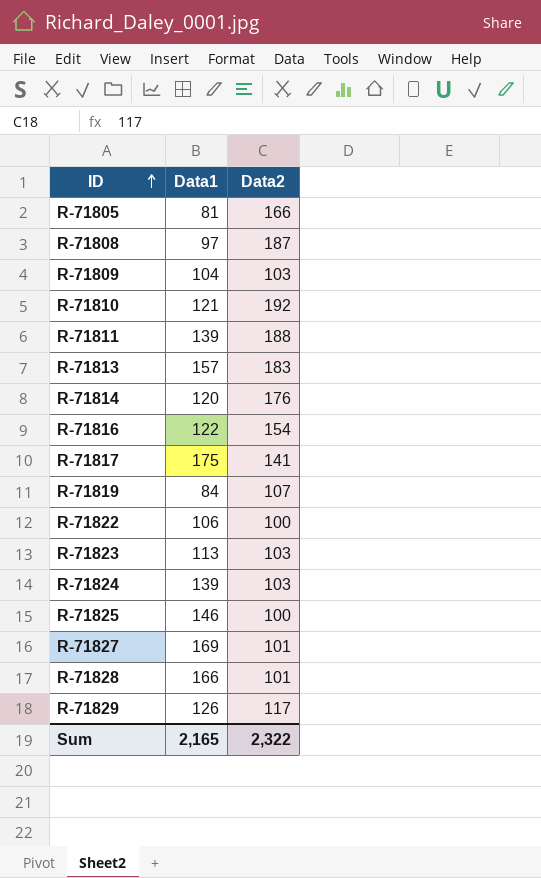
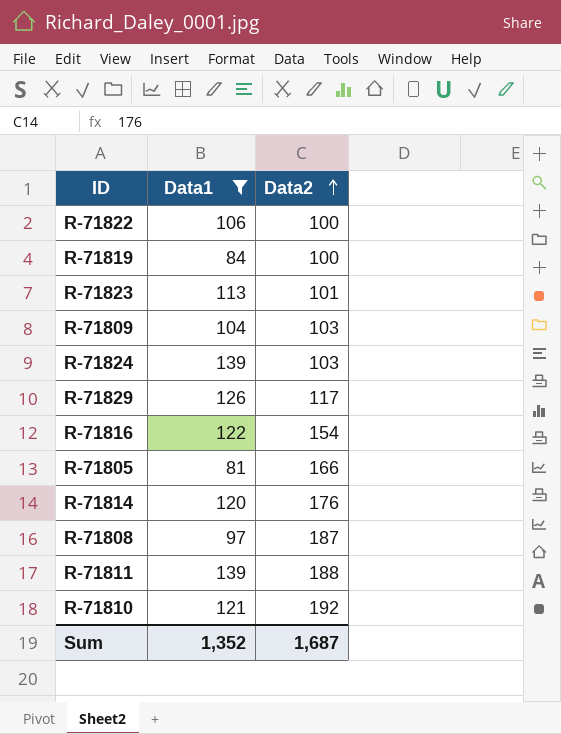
filter: none -> Data1 <= 139
row order: ID ascending -> Data2 ascending
R-71819 | Data2: 107 -> 100
R-71823 | Data2: 103 -> 101
Sum | Data1: 2,165 -> 1,352
Sum | Data2: 2,322 -> 1,687

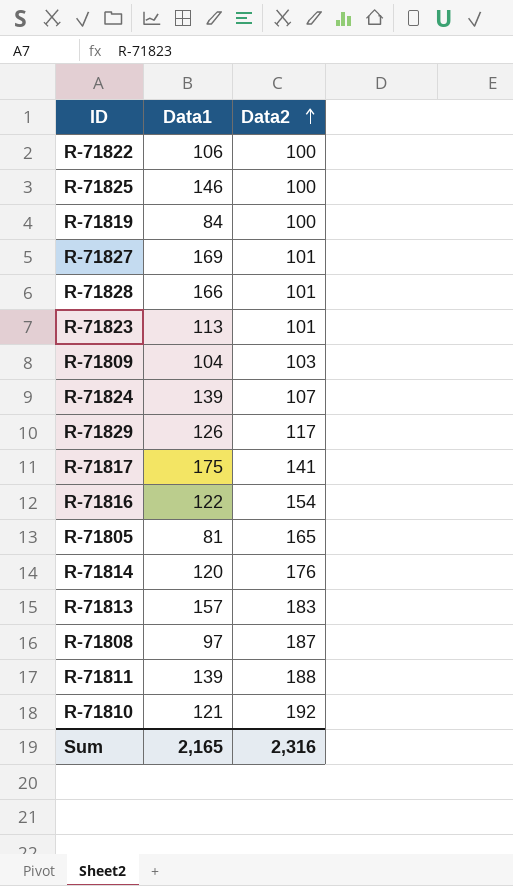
filter: Data1 <= 139 -> none
R-71824 | Data2: 103 -> 107
R-71805 | Data2: 166 -> 165
Sum | Data1: 1,352 -> 2,165
Sum | Data2: 1,687 -> 2,316

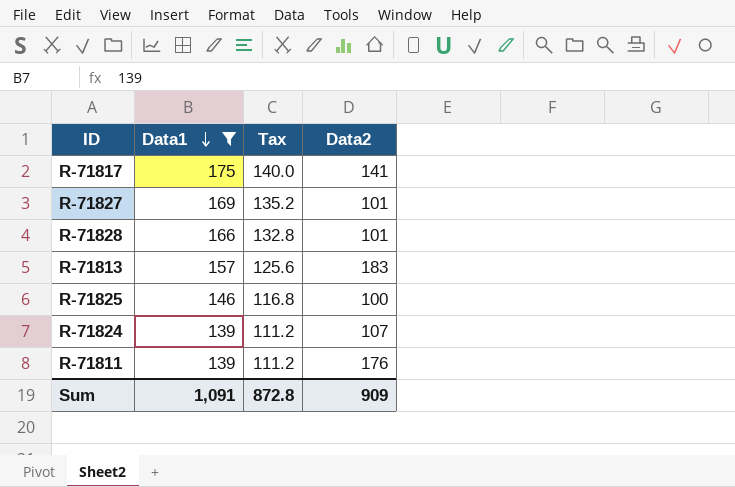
filter: none -> Data1 >= 139
row order: Data2 ascending -> Data1 descending
column Tax | formula: none -> [Data1] * 0.8
R-71811 | Data2: 188 -> 176
Sum | Data1: 2,165 -> 1,091
Sum | Data2: 2,316 -> 909

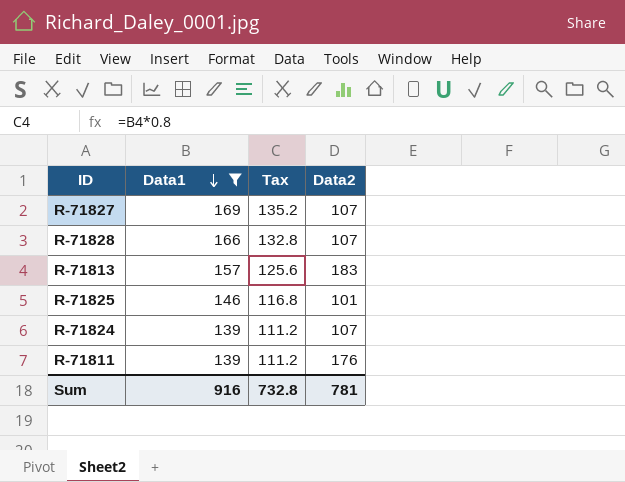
row R-71817: 175 | 140.0 | 141 -> none
R-71827 | Data2: 101 -> 107
R-71828 | Data2: 101 -> 107
R-71825 | Data2: 100 -> 101
Sum | Data1: 1,091 -> 916
Sum | Tax: 872.8 -> 732.8
Sum | Data2: 909 -> 781

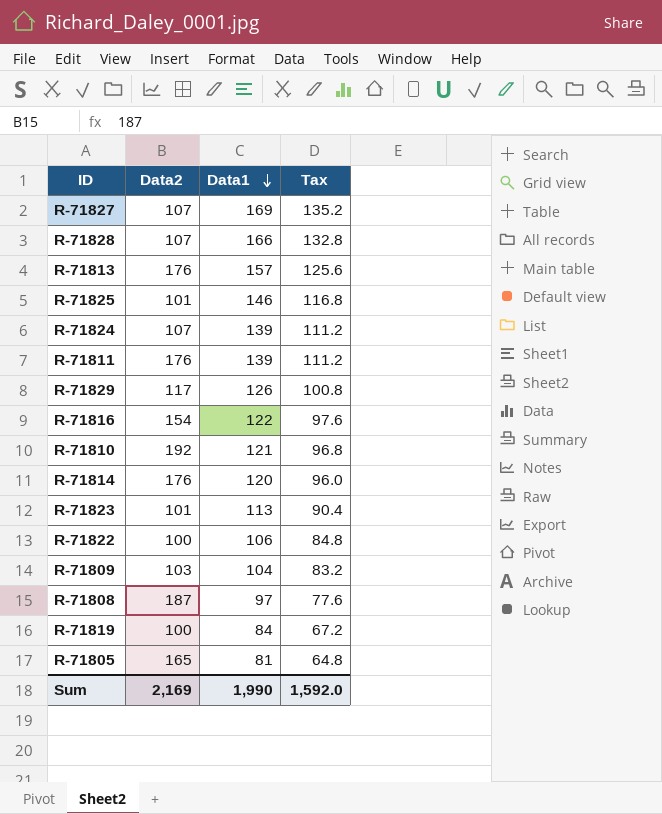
filter: Data1 >= 139 -> none
column Data2 | position: 4 -> 2
R-71813 | Data2: 183 -> 176
Sum | Data2: 781 -> 2,169
Sum | Data1: 916 -> 1,990
Sum | Tax: 732.8 -> 1,592.0

